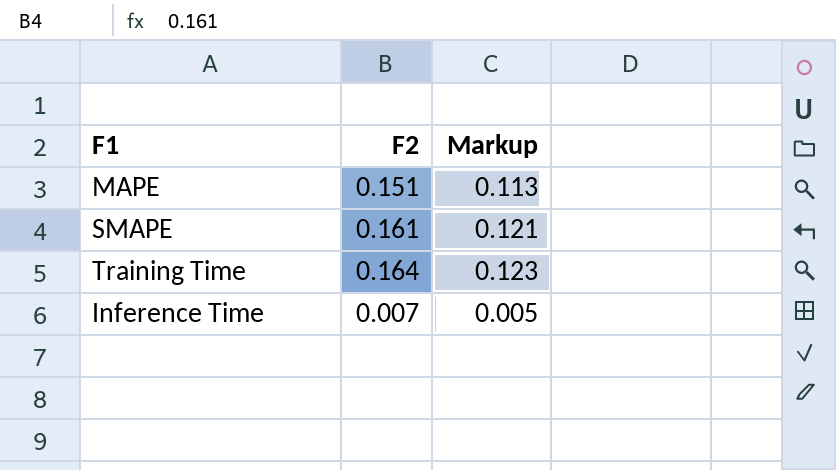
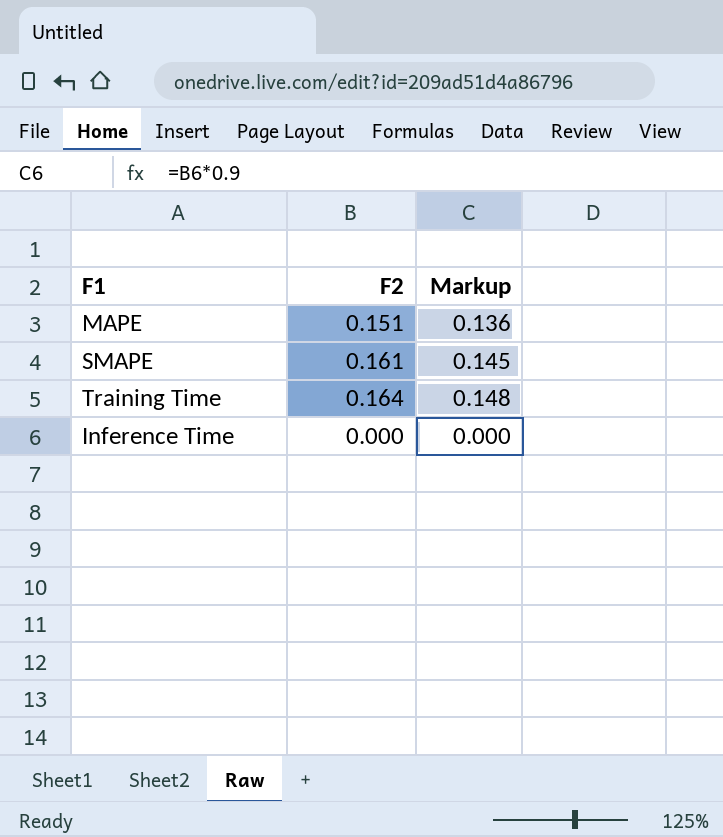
column Markup | formula: [F2] * 0.75 -> [F2] * 0.9
Inference Time | F2: 0.007 -> 0.000

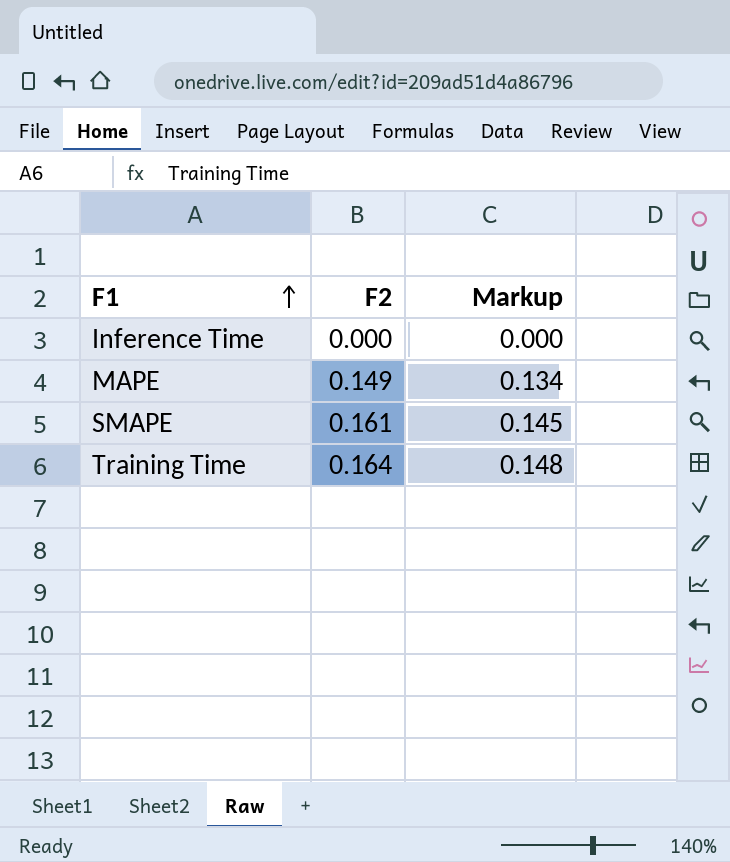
row order: none -> F1 ascending
MAPE | F2: 0.151 -> 0.149
MAPE | Markup: 0.136 -> 0.134

